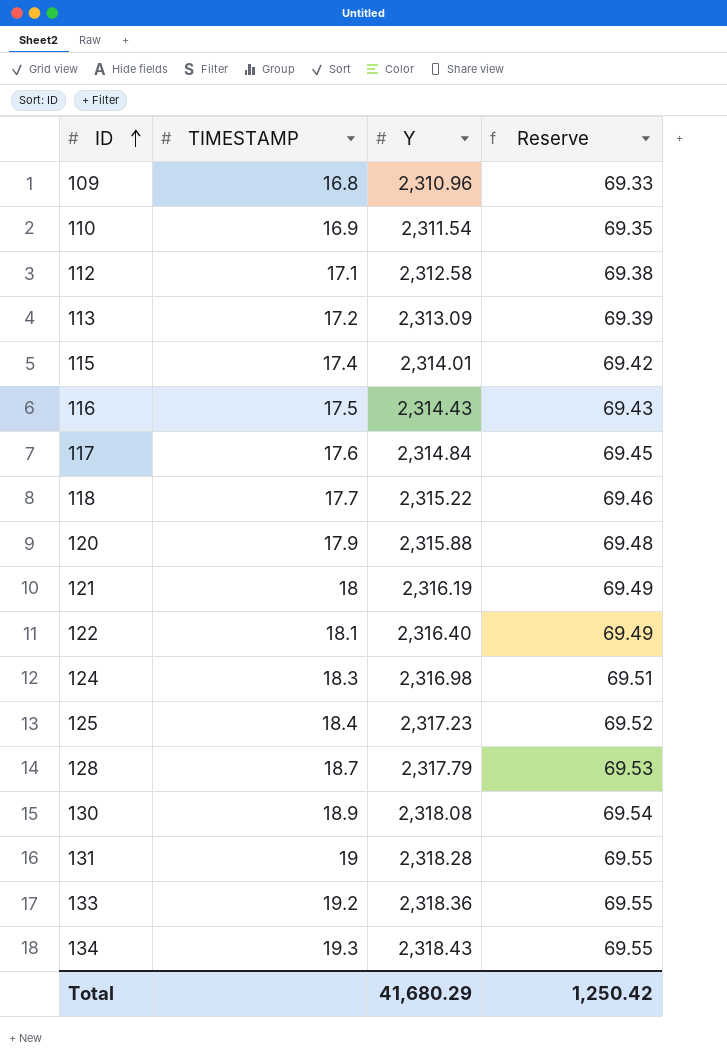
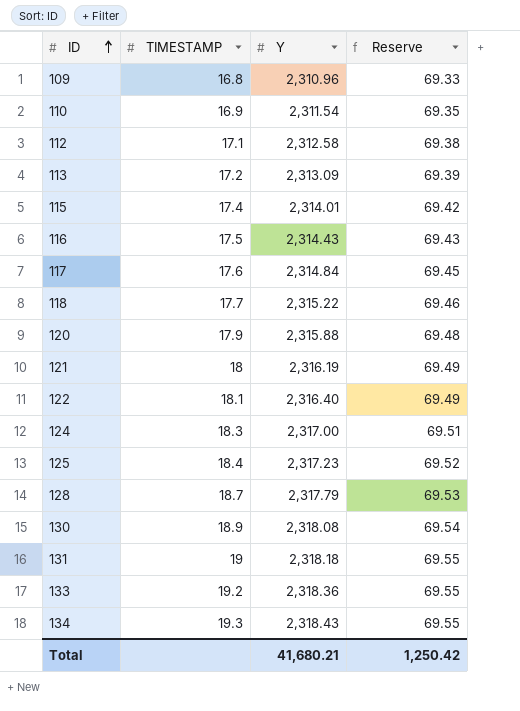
124 | Y: 2,316.98 -> 2,317.00
131 | Y: 2,318.28 -> 2,318.18
Total | Y: 41,680.29 -> 41,680.21

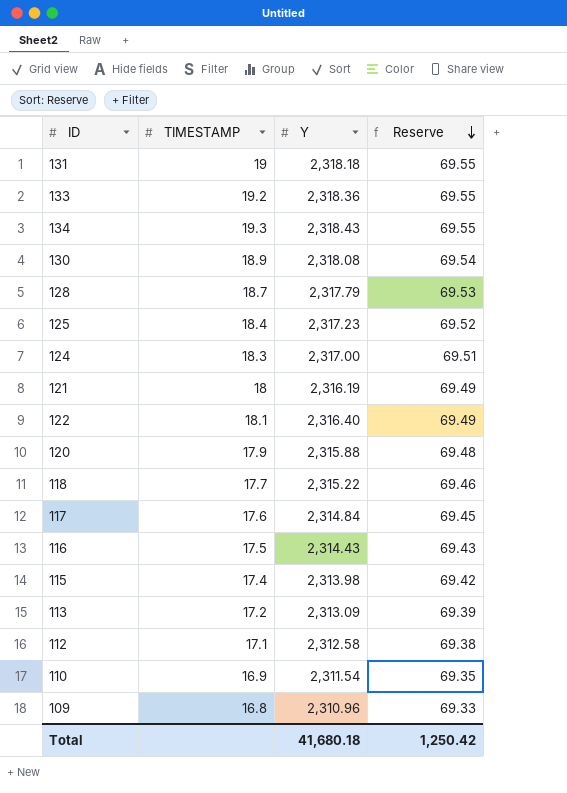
row order: ID ascending -> Reserve descending
115 | Y: 2,314.01 -> 2,313.98
Total | Y: 41,680.21 -> 41,680.18

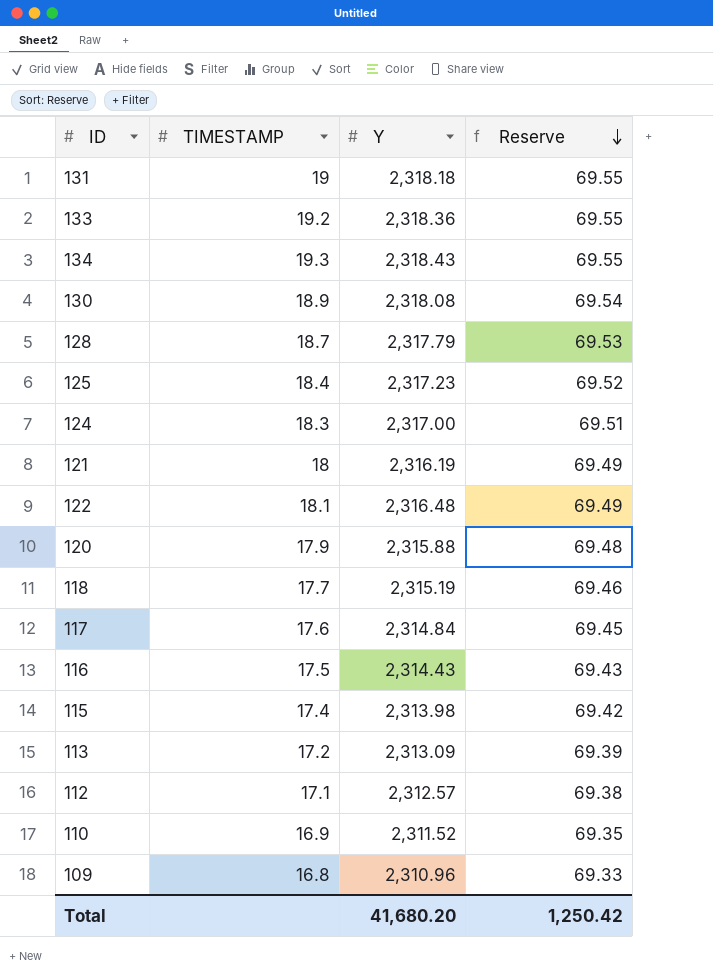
122 | Y: 2,316.40 -> 2,316.48
118 | Y: 2,315.22 -> 2,315.19
112 | Y: 2,312.58 -> 2,312.57
110 | Y: 2,311.54 -> 2,311.52
Total | Y: 41,680.18 -> 41,680.20

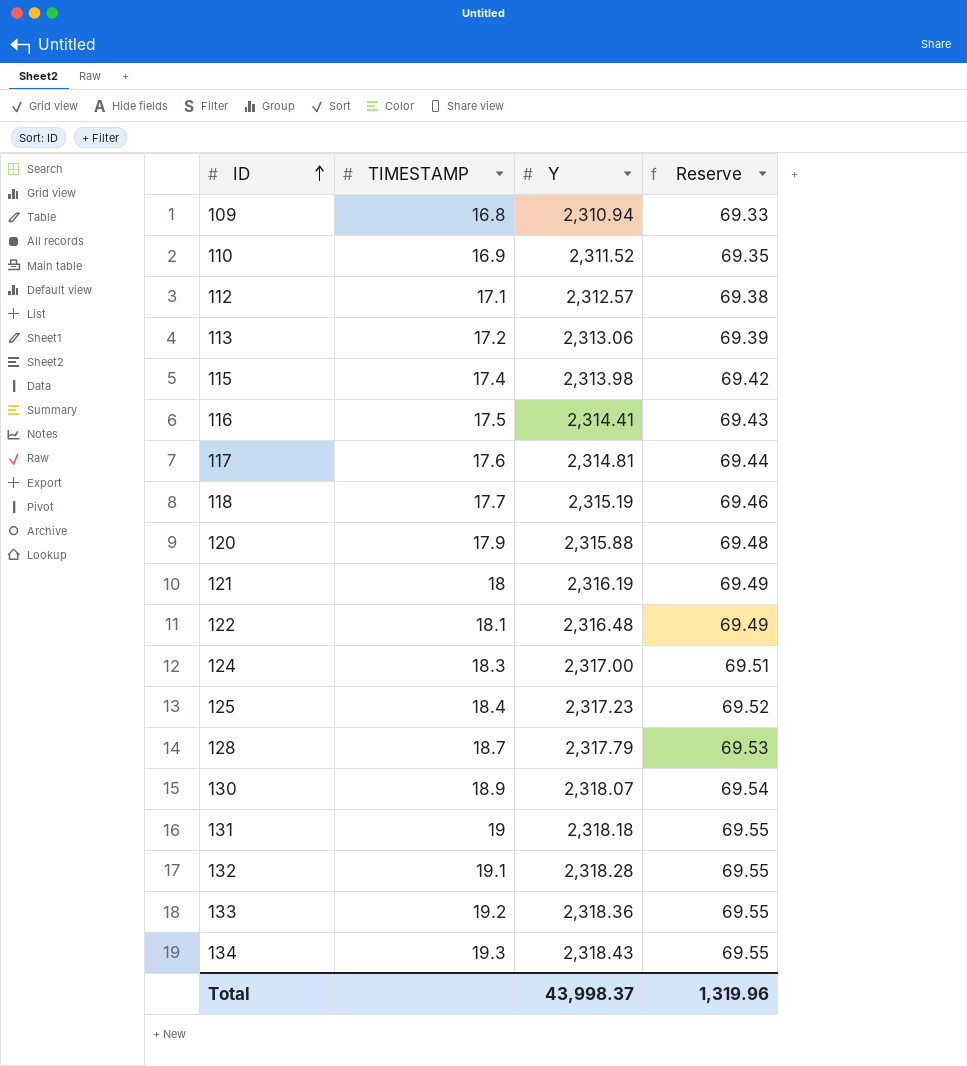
row order: Reserve descending -> ID ascending
109 | Y: 2,310.96 -> 2,310.94
113 | Y: 2,313.09 -> 2,313.06
116 | Y: 2,314.43 -> 2,314.41
117 | Y: 2,314.84 -> 2,314.81
117 | Reserve: 69.45 -> 69.44
130 | Y: 2,318.08 -> 2,318.07
row 132: none -> 19.1 | 2,318.28 | 69.55
Total | Y: 41,680.20 -> 43,998.37
Total | Reserve: 1,250.42 -> 1,319.96

